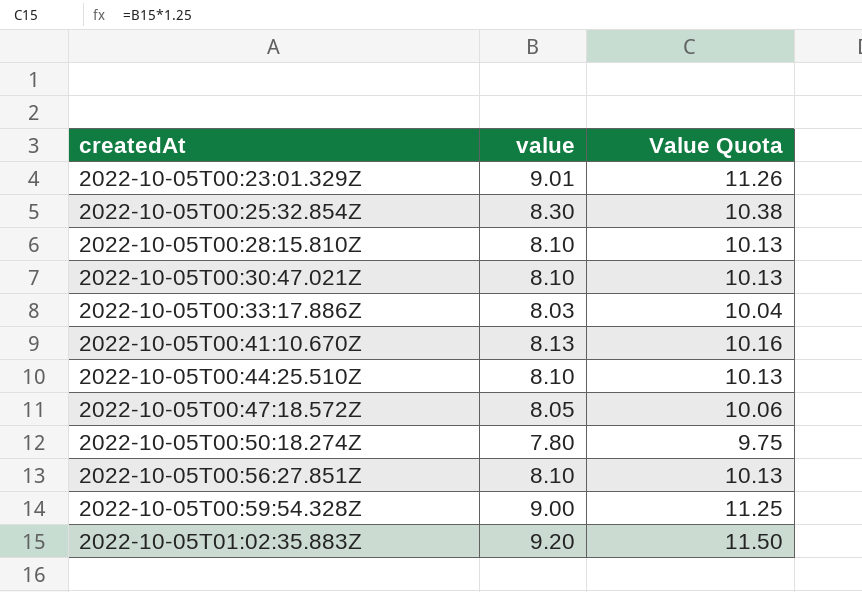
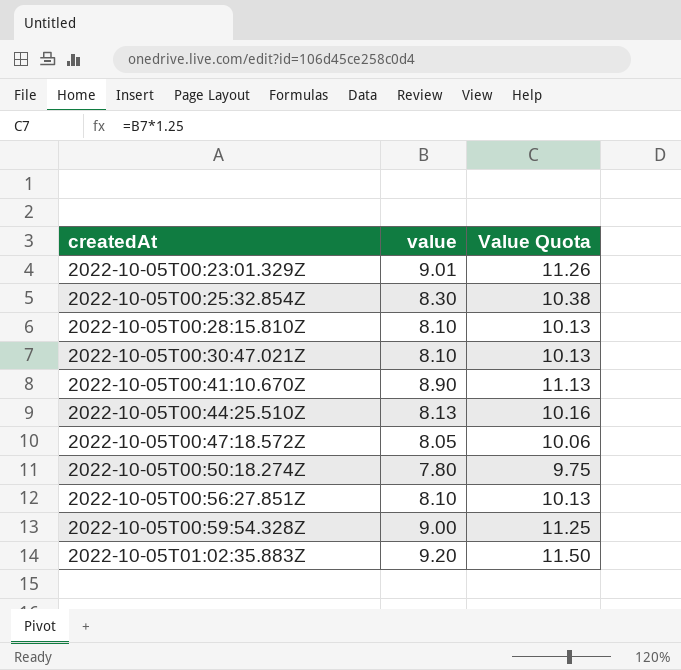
row 2022-10-05T00:33:17.886Z: 8.03 | 10.04 -> none
2022-10-05T00:41:10.670Z | value: 8.13 -> 8.90
2022-10-05T00:41:10.670Z | Value Quota: 10.16 -> 11.13
2022-10-05T00:44:25.510Z | value: 8.10 -> 8.13
2022-10-05T00:44:25.510Z | Value Quota: 10.13 -> 10.16

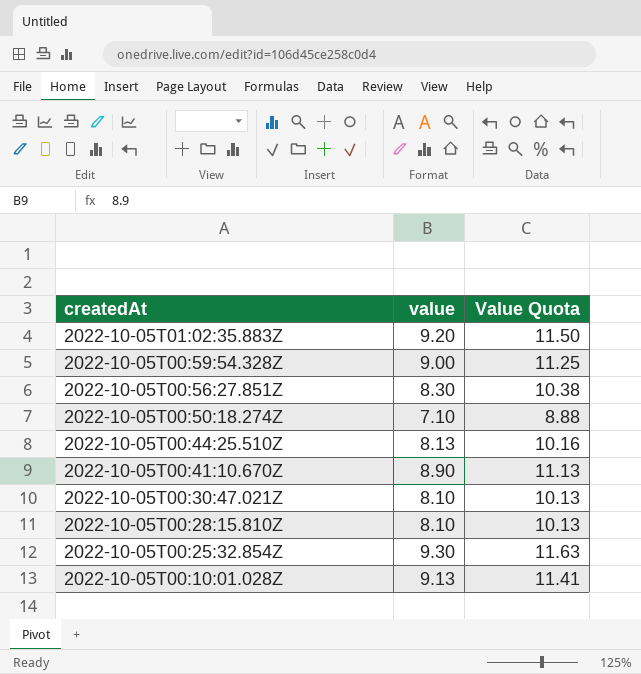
row order: createdAt ascending -> createdAt descending
row 2022-10-05T00:23:01.329Z: 9.01 | 11.26 -> none
row 2022-10-05T00:47:18.572Z: 8.05 | 10.06 -> none
2022-10-05T00:56:27.851Z | value: 8.10 -> 8.30
2022-10-05T00:56:27.851Z | Value Quota: 10.13 -> 10.38
2022-10-05T00:50:18.274Z | value: 7.80 -> 7.10
2022-10-05T00:50:18.274Z | Value Quota: 9.75 -> 8.88
2022-10-05T00:25:32.854Z | value: 8.30 -> 9.30
2022-10-05T00:25:32.854Z | Value Quota: 10.38 -> 11.63
row 2022-10-05T00:10:01.028Z: none -> 9.13 | 11.41

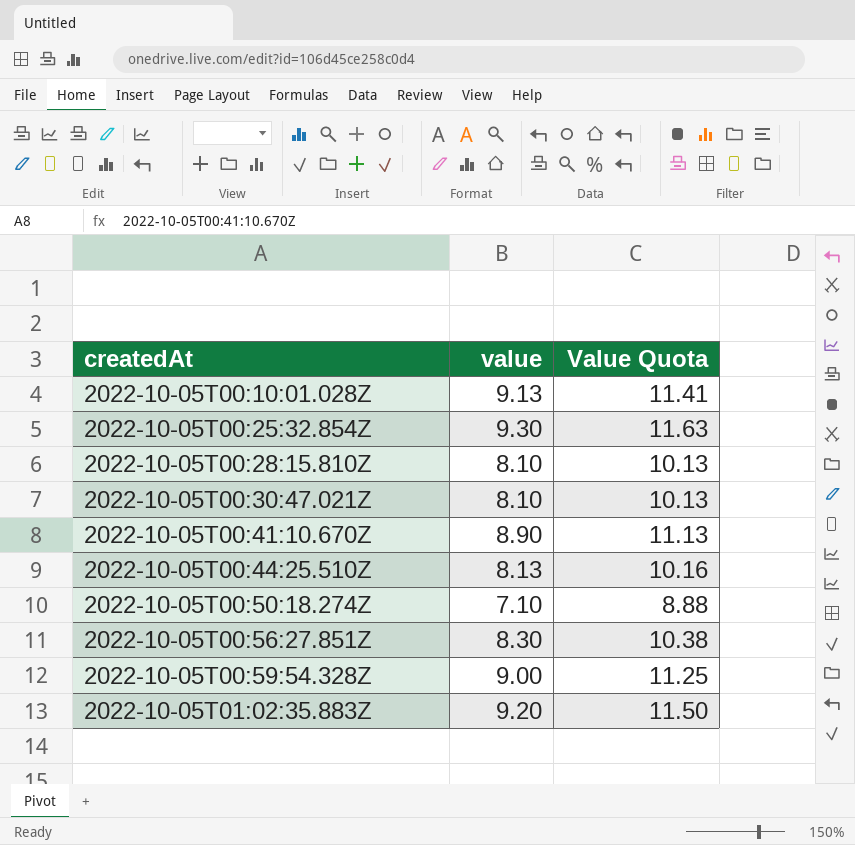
row order: createdAt descending -> createdAt ascending

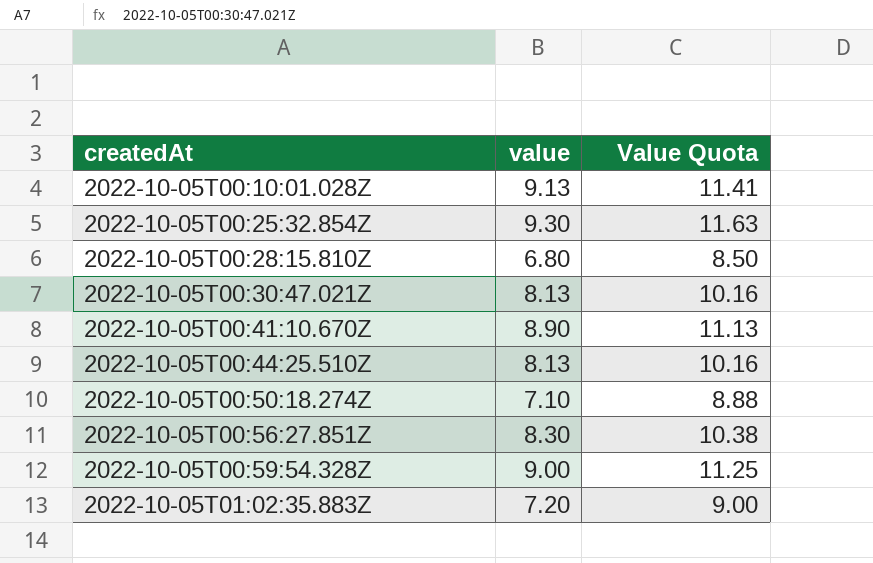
2022-10-05T00:28:15.810Z | value: 8.10 -> 6.80
2022-10-05T00:28:15.810Z | Value Quota: 10.13 -> 8.50
2022-10-05T00:30:47.021Z | value: 8.10 -> 8.13
2022-10-05T00:30:47.021Z | Value Quota: 10.13 -> 10.16
2022-10-05T01:02:35.883Z | value: 9.20 -> 7.20
2022-10-05T01:02:35.883Z | Value Quota: 11.50 -> 9.00

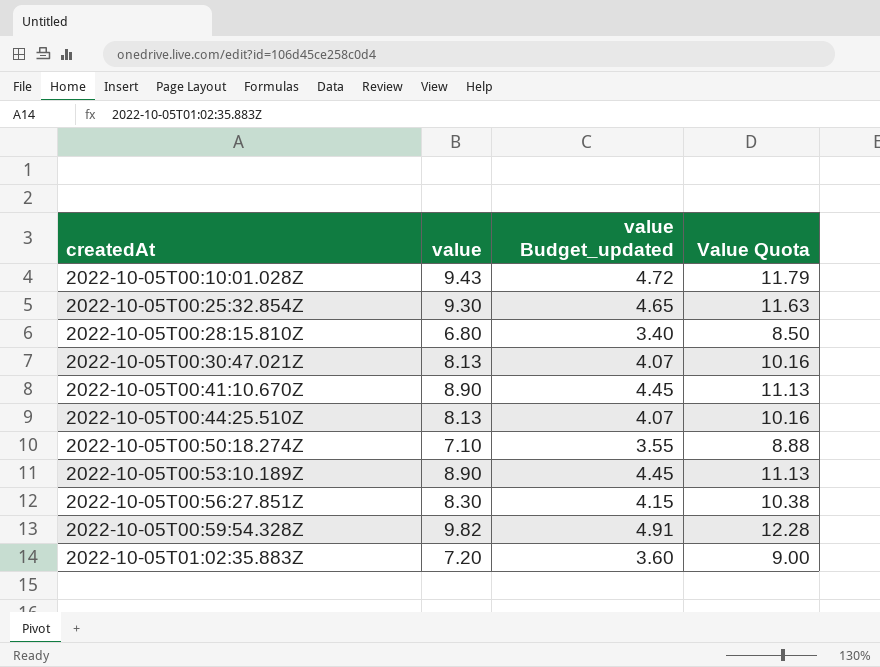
column value Budget_updated | formula: none -> [value] * 0.5
2022-10-05T00:10:01.028Z | value: 9.13 -> 9.43
2022-10-05T00:10:01.028Z | Value Quota: 11.41 -> 11.79
row 2022-10-05T00:53:10.189Z: none -> 8.90 | 4.45 | 11.13
2022-10-05T00:59:54.328Z | value: 9.00 -> 9.82
2022-10-05T00:59:54.328Z | Value Quota: 11.25 -> 12.28

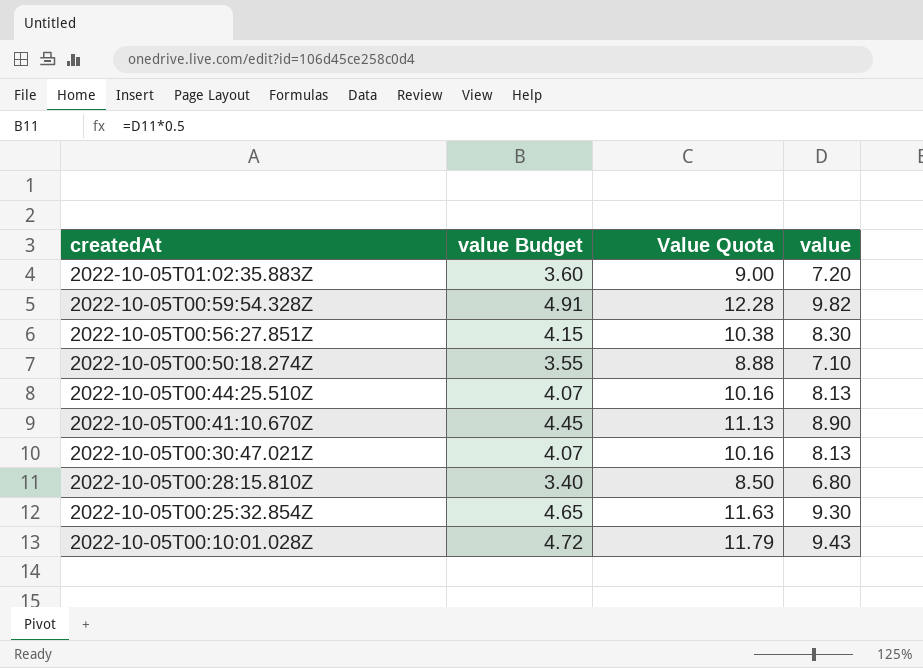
row order: createdAt ascending -> createdAt descending
column name: value Budget_updated -> value Budget
column value | position: 2 -> 4
row 2022-10-05T00:53:10.189Z: 8.90 | 4.45 | 11.13 -> none

